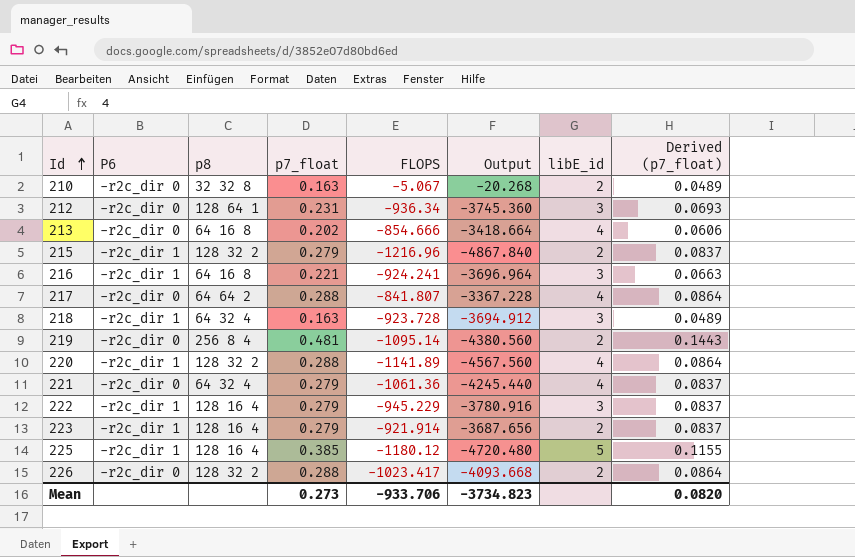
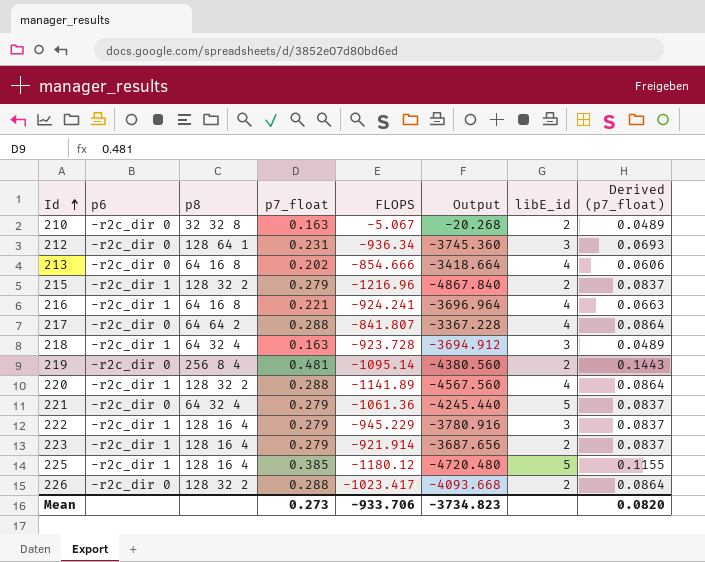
column name: P6 -> p6
216 | libE_id: 3 -> 4
221 | libE_id: 4 -> 5

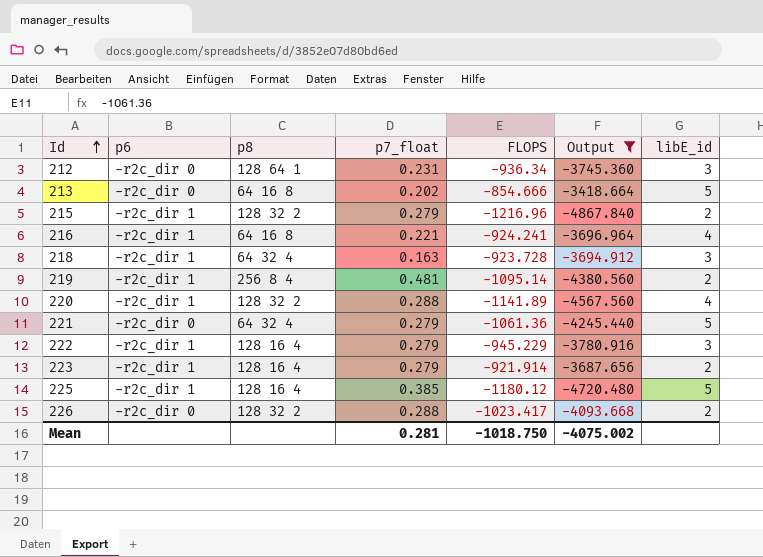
filter: none -> Output <= -3418.664
column Derived (p7_float) | formula: [p7_float] * 0.3 -> none
213 | libE_id: 4 -> 5
219 | p6: -r2c_dir 0 -> -r2c_dir 1
Mean | p7_float: 0.273 -> 0.281
Mean | FLOPS: -933.706 -> -1018.750
Mean | Output: -3734.823 -> -4075.002

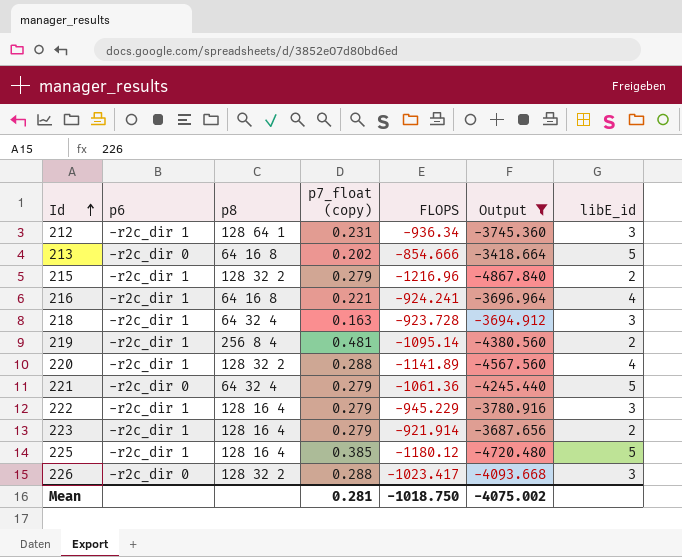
column name: p7_float -> p7_float (copy)
212 | p6: -r2c_dir 0 -> -r2c_dir 1
226 | libE_id: 2 -> 3

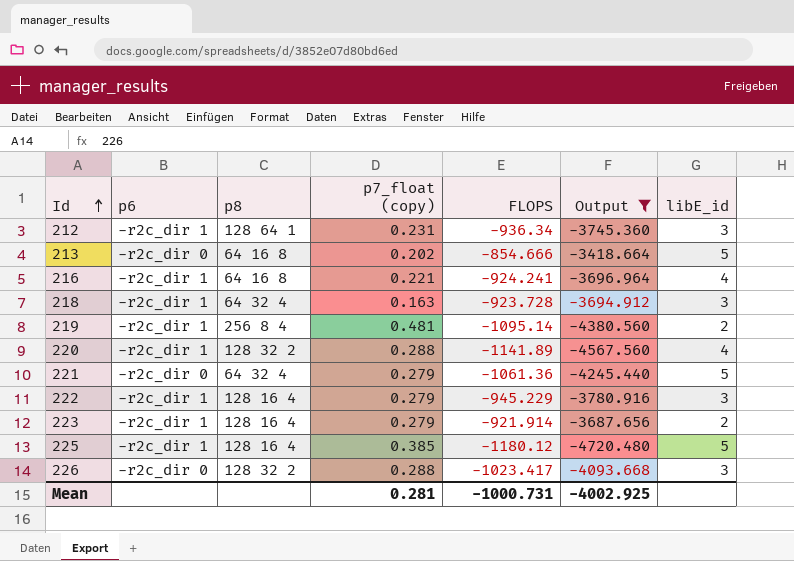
row 215: -r2c_dir 1 | 128 32 2 | 0.279 | -1216.96 | -4867.840 | 2 -> none
Mean | FLOPS: -1018.750 -> -1000.731
Mean | Output: -4075.002 -> -4002.925

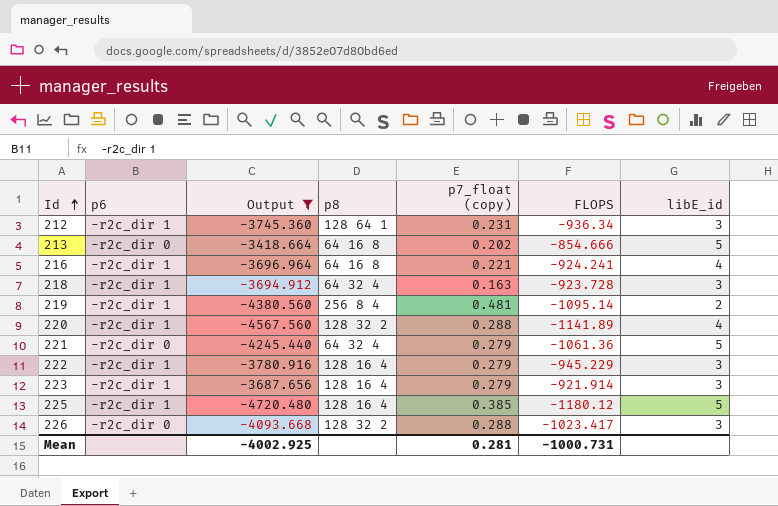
column Output | position: 6 -> 3
223 | libE_id: 2 -> 3

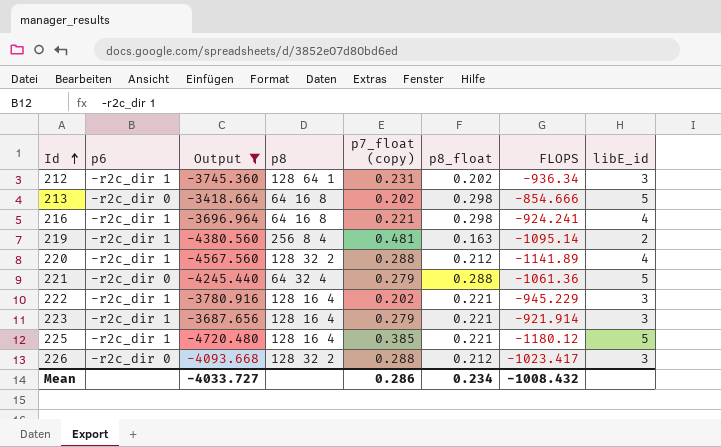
column p8_float | position: none -> 6
row 218: -r2c_dir 1 | -3694.912 | 64 32 4 | 0.163 | -923.728 | 3 -> none
222 | p7_float (copy): 0.279 -> 0.202
Mean | Output: -4002.925 -> -4033.727
Mean | p7_float (copy): 0.281 -> 0.286
Mean | FLOPS: -1000.731 -> -1008.432

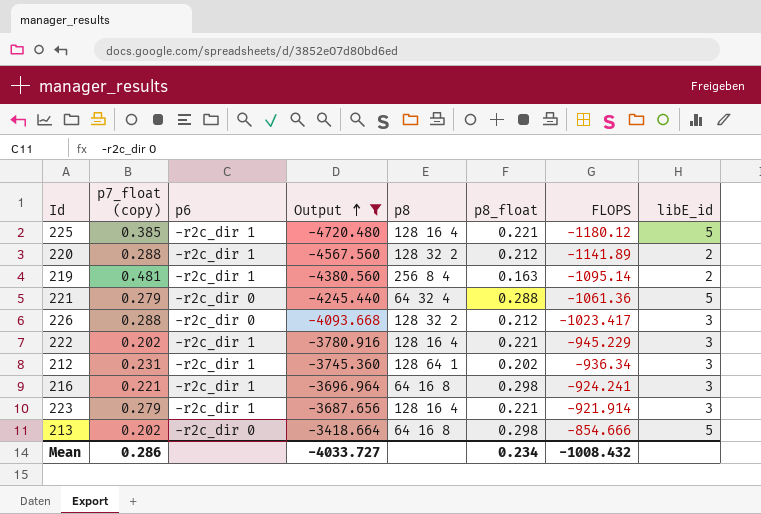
row order: Id ascending -> Output ascending
column p7_float (copy) | position: 5 -> 2
220 | libE_id: 4 -> 2
216 | libE_id: 4 -> 3

